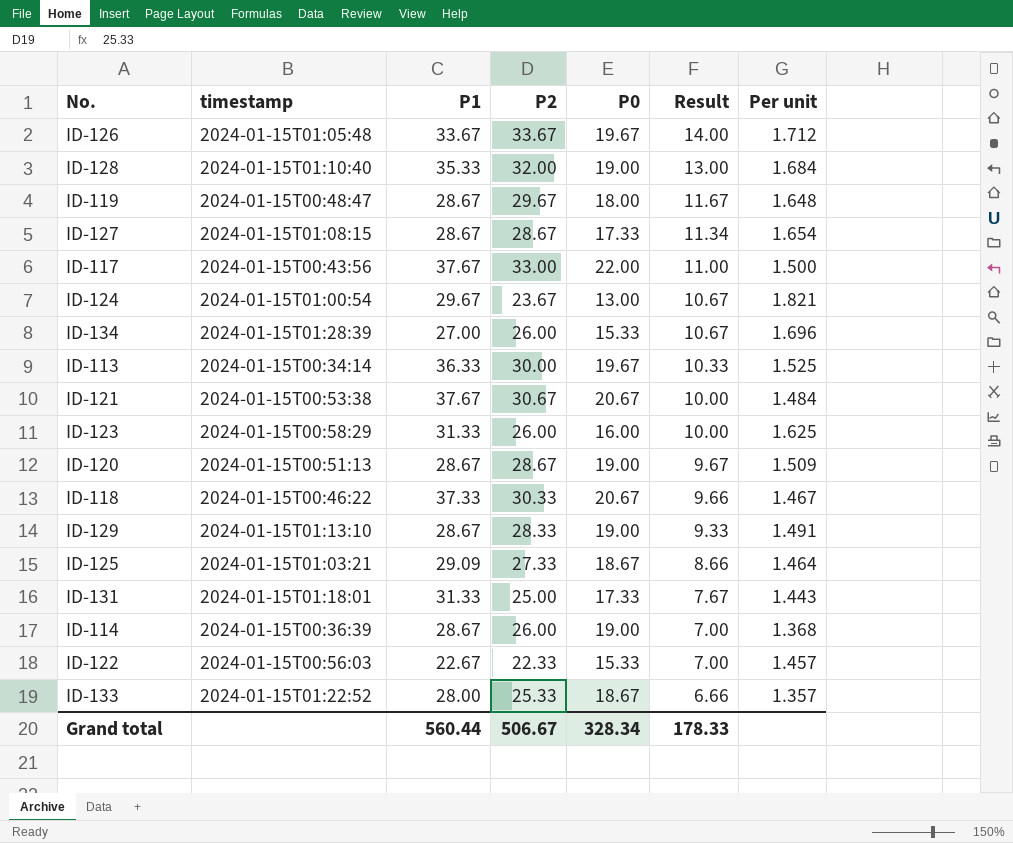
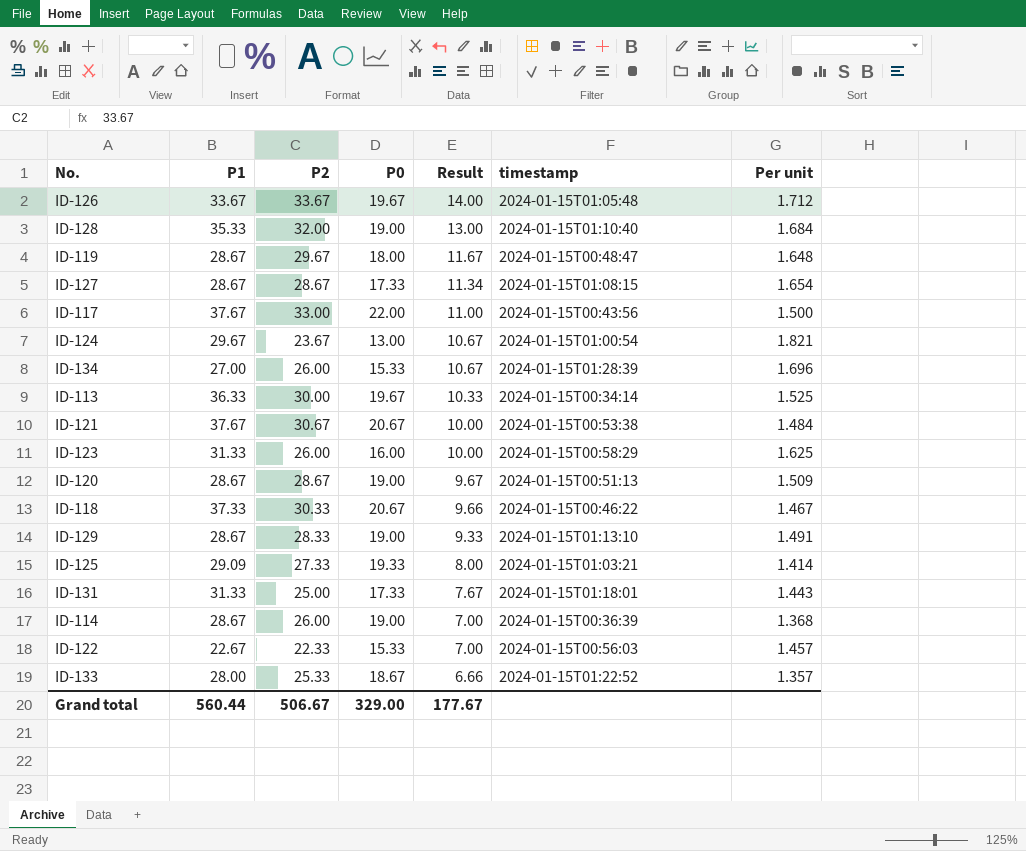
column timestamp | position: 2 -> 6
ID-125 | P0: 18.67 -> 19.33
ID-125 | Result: 8.66 -> 8.00
ID-125 | Per unit: 1.464 -> 1.414
Grand total | P0: 328.34 -> 329.00
Grand total | Result: 178.33 -> 177.67

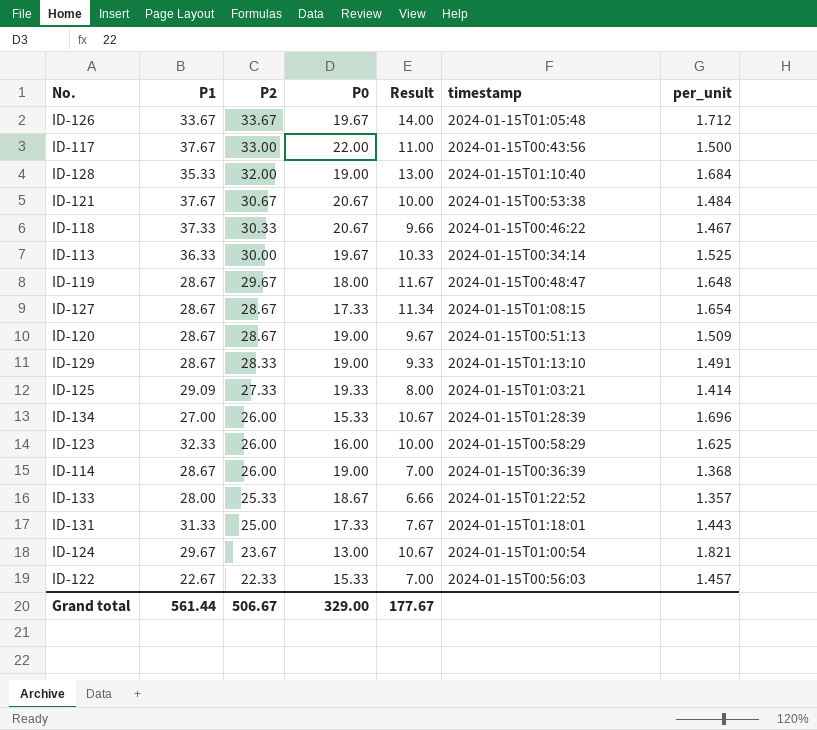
row order: Result descending -> P2 descending
column name: Per unit -> per_unit
ID-123 | P1: 31.33 -> 32.33
Grand total | P1: 560.44 -> 561.44

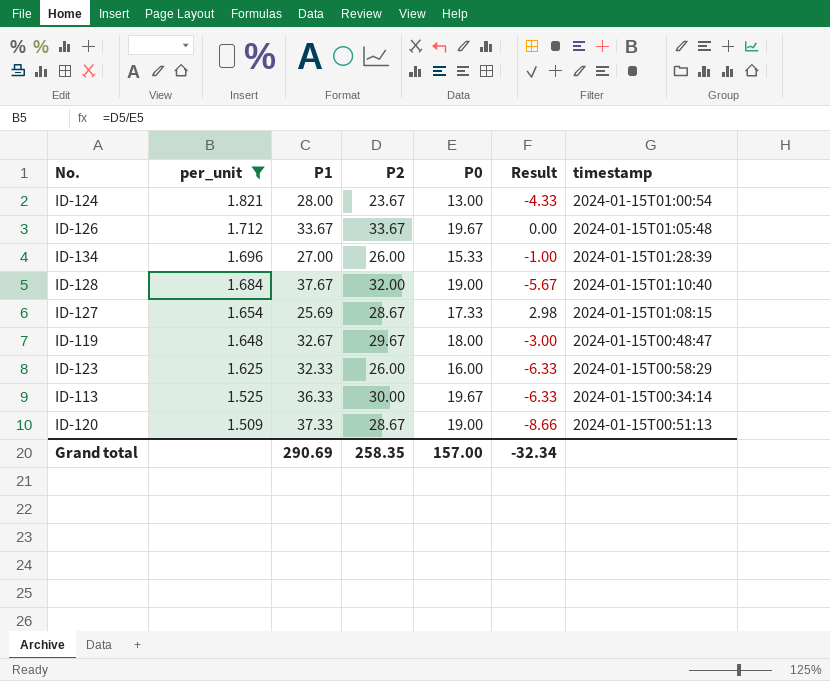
filter: none -> per_unit >= 1.509
row order: P2 descending -> per_unit descending
column per_unit | position: 7 -> 2
column Result | formula: [P2] - [P0] -> [P2] - [P1]
ID-124 | P1: 29.67 -> 28.00
ID-128 | P1: 35.33 -> 37.67
ID-127 | P1: 28.67 -> 25.69
ID-119 | P1: 28.67 -> 32.67
ID-120 | P1: 28.67 -> 37.33
Grand total | P1: 561.44 -> 290.69
Grand total | P2: 506.67 -> 258.35
Grand total | P0: 329.00 -> 157.00
Grand total | Result: 177.67 -> -32.34

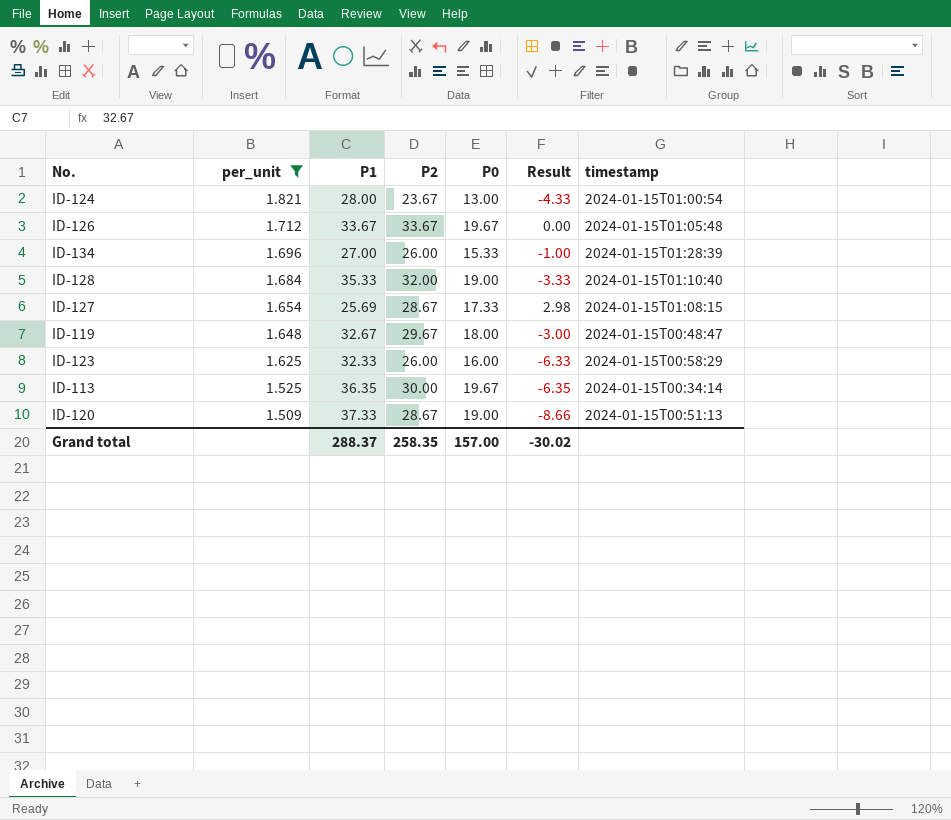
ID-128 | P1: 37.67 -> 35.33
ID-128 | Result: -5.67 -> -3.33
ID-113 | P1: 36.33 -> 36.35
ID-113 | Result: -6.33 -> -6.35
Grand total | P1: 290.69 -> 288.37
Grand total | Result: -32.34 -> -30.02

